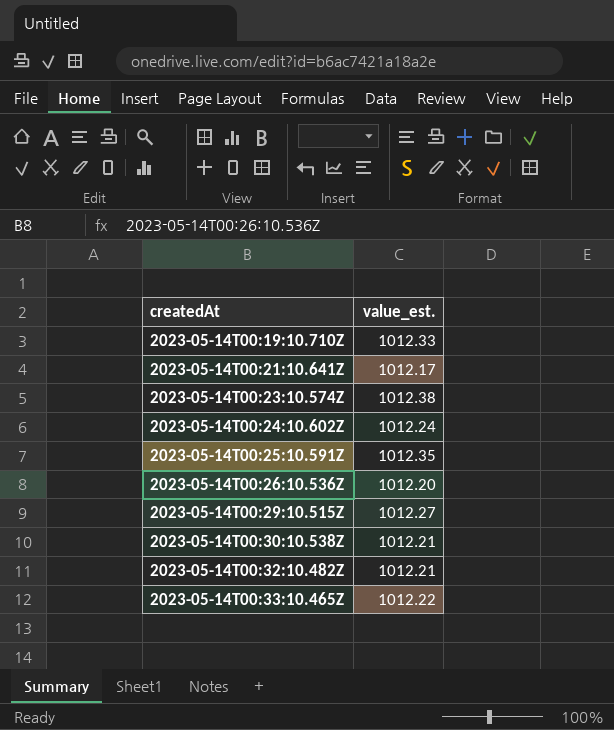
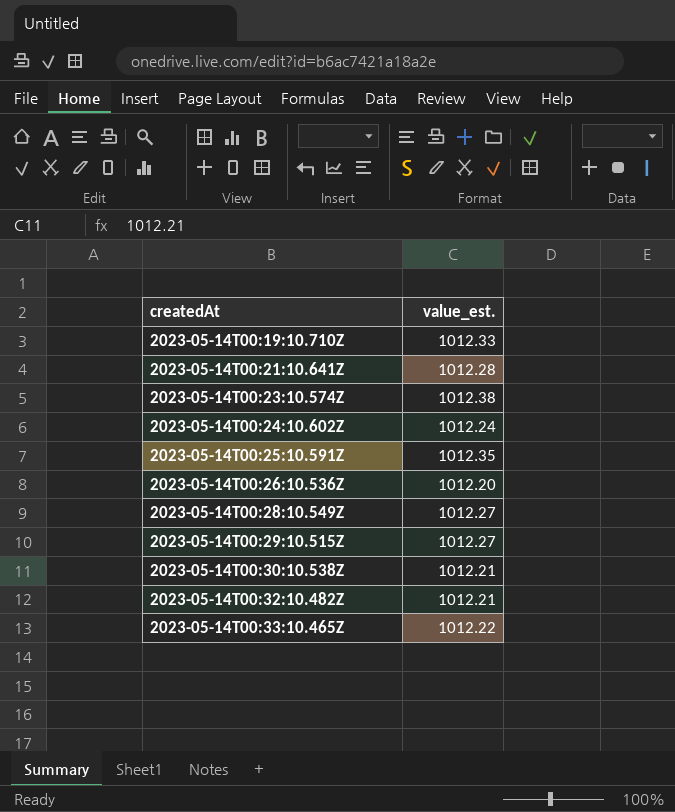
2023-05-14T00:21:10.641Z | value_est.: 1012.17 -> 1012.28
row 2023-05-14T00:28:10.549Z: none -> 1012.27

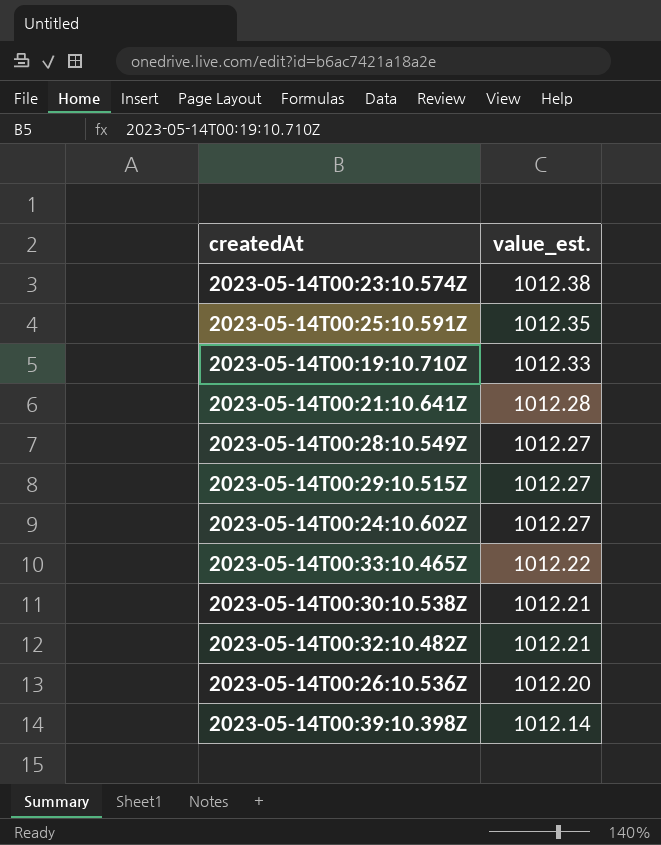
row order: createdAt ascending -> value_est. descending
2023-05-14T00:24:10.602Z | value_est.: 1012.24 -> 1012.27
row 2023-05-14T00:39:10.398Z: none -> 1012.14

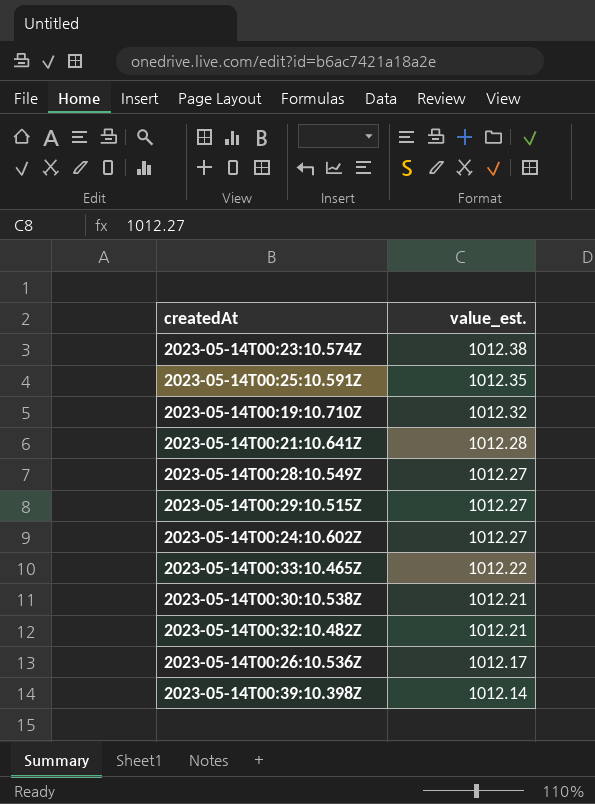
2023-05-14T00:19:10.710Z | value_est.: 1012.33 -> 1012.32
2023-05-14T00:26:10.536Z | value_est.: 1012.20 -> 1012.17

